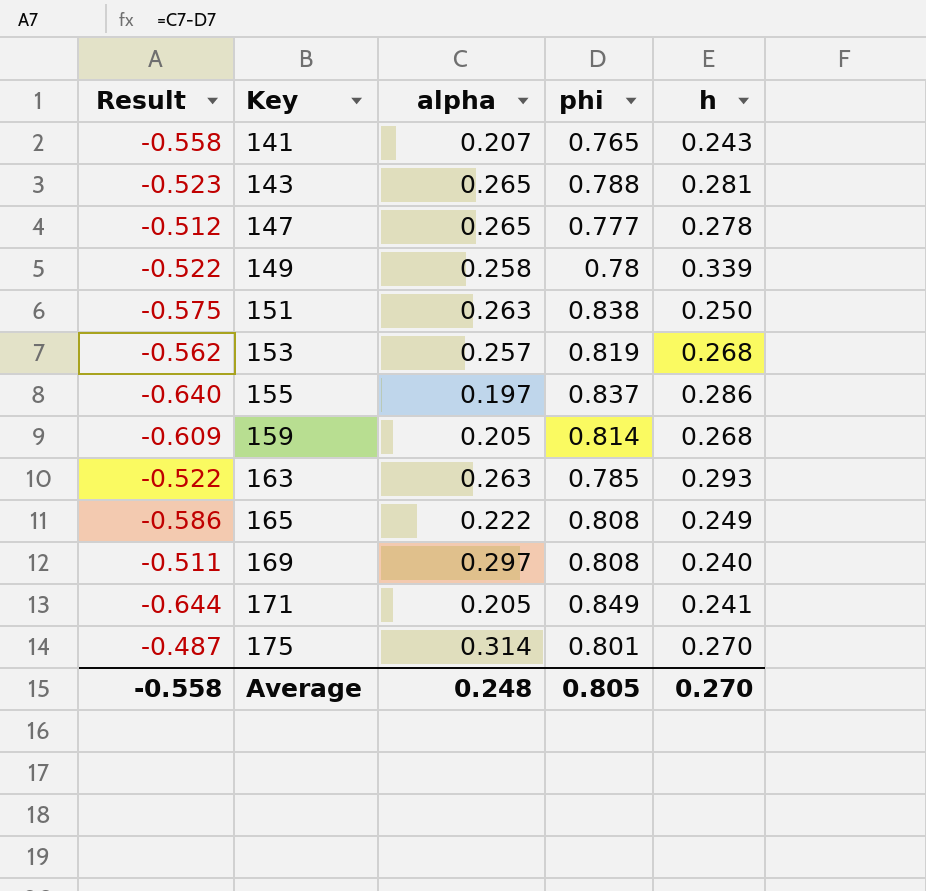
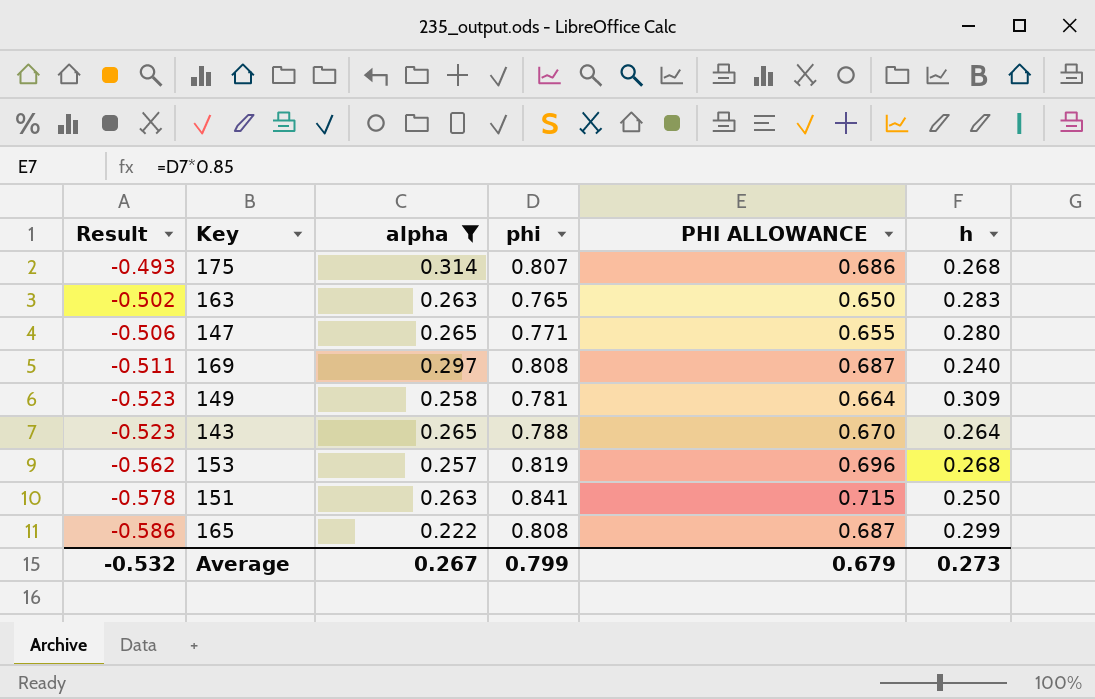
filter: none -> alpha >= 0.222
row order: Key ascending -> Result descending
column PHI ALLOWANCE | formula: none -> [phi] * 0.85
175 | Result: -0.487 -> -0.493
175 | phi: 0.801 -> 0.807
175 | h: 0.270 -> 0.268
163 | Result: -0.522 -> -0.502
163 | phi: 0.785 -> 0.765
163 | h: 0.293 -> 0.283
147 | Result: -0.512 -> -0.506
147 | phi: 0.777 -> 0.771
147 | h: 0.278 -> 0.280
149 | Result: -0.522 -> -0.523
149 | phi: 0.78 -> 0.781
149 | h: 0.339 -> 0.309
143 | h: 0.281 -> 0.264
151 | Result: -0.575 -> -0.578
151 | phi: 0.838 -> 0.841
165 | h: 0.249 -> 0.299
Average | Result: -0.558 -> -0.532
Average | alpha: 0.248 -> 0.267
Average | phi: 0.805 -> 0.799
Average | h: 0.270 -> 0.273

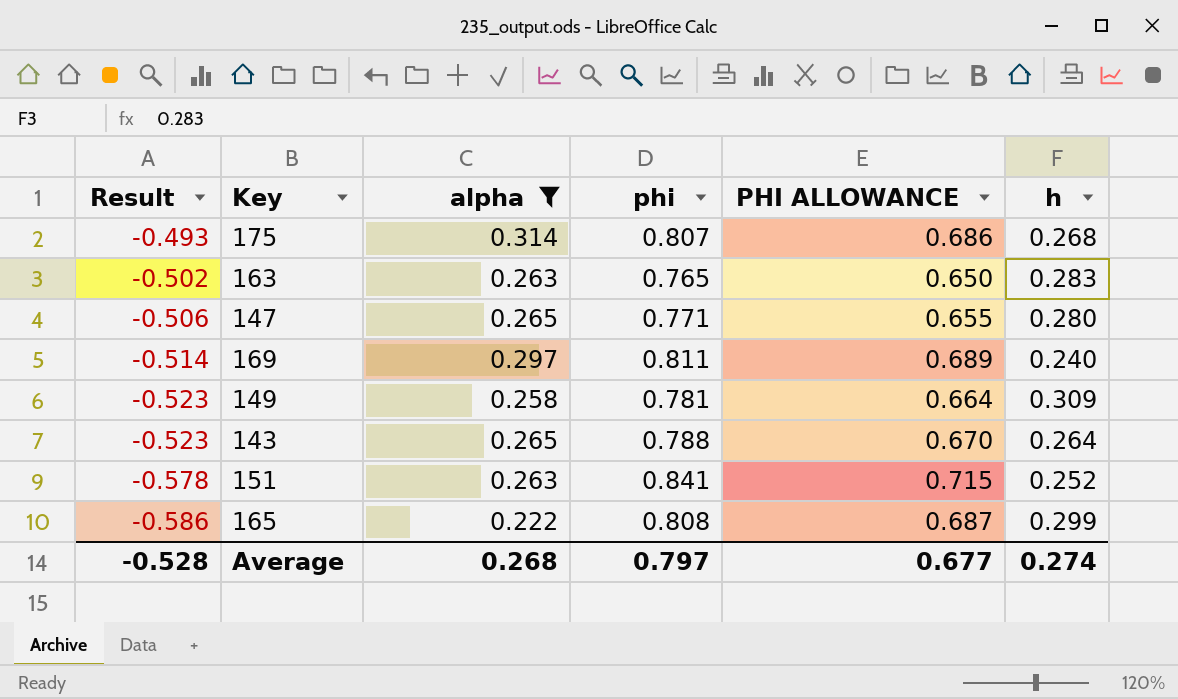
row 153: -0.562 | 0.257 | 0.819 | 0.696 | 0.268 -> none
169 | Result: -0.511 -> -0.514
169 | phi: 0.808 -> 0.811
169 | PHI ALLOWANCE: 0.687 -> 0.689
151 | h: 0.250 -> 0.252
Average | Result: -0.532 -> -0.528
Average | alpha: 0.267 -> 0.268
Average | phi: 0.799 -> 0.797
Average | PHI ALLOWANCE: 0.679 -> 0.677
Average | h: 0.273 -> 0.274

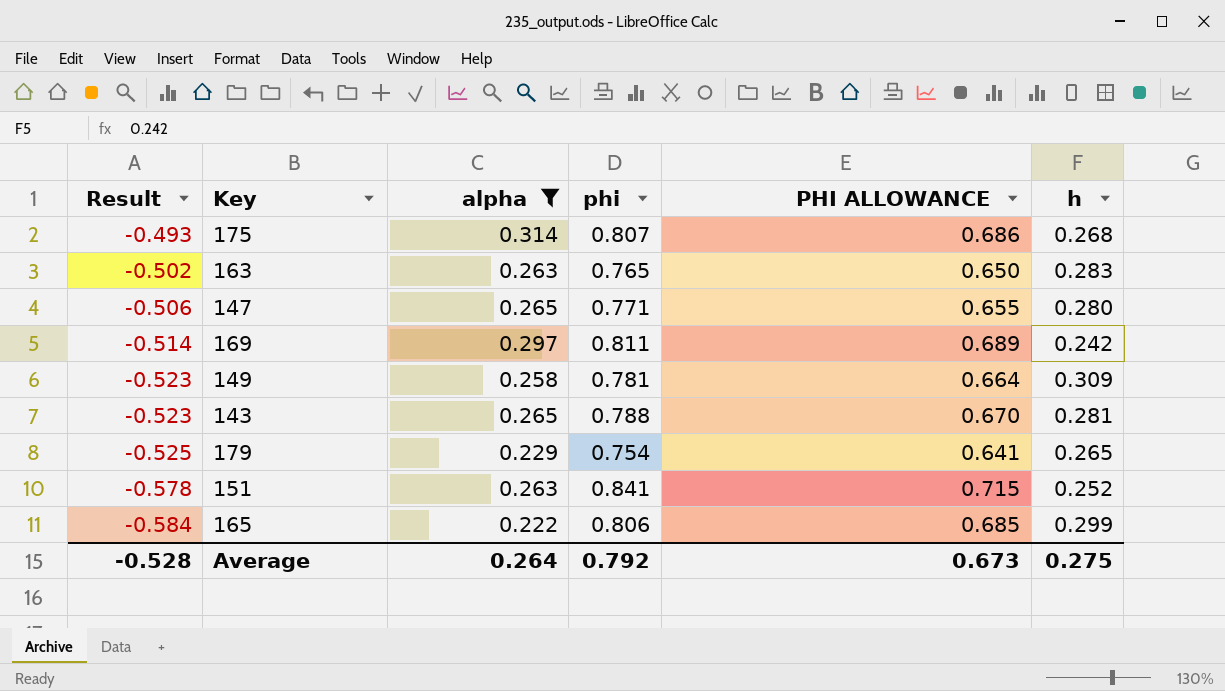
169 | h: 0.240 -> 0.242
143 | h: 0.264 -> 0.281
row 179: none -> -0.525 | 0.229 | 0.754 | 0.641 | 0.265
165 | Result: -0.586 -> -0.584
165 | phi: 0.808 -> 0.806
165 | PHI ALLOWANCE: 0.687 -> 0.685
Average | alpha: 0.268 -> 0.264
Average | phi: 0.797 -> 0.792
Average | PHI ALLOWANCE: 0.677 -> 0.673
Average | h: 0.274 -> 0.275

